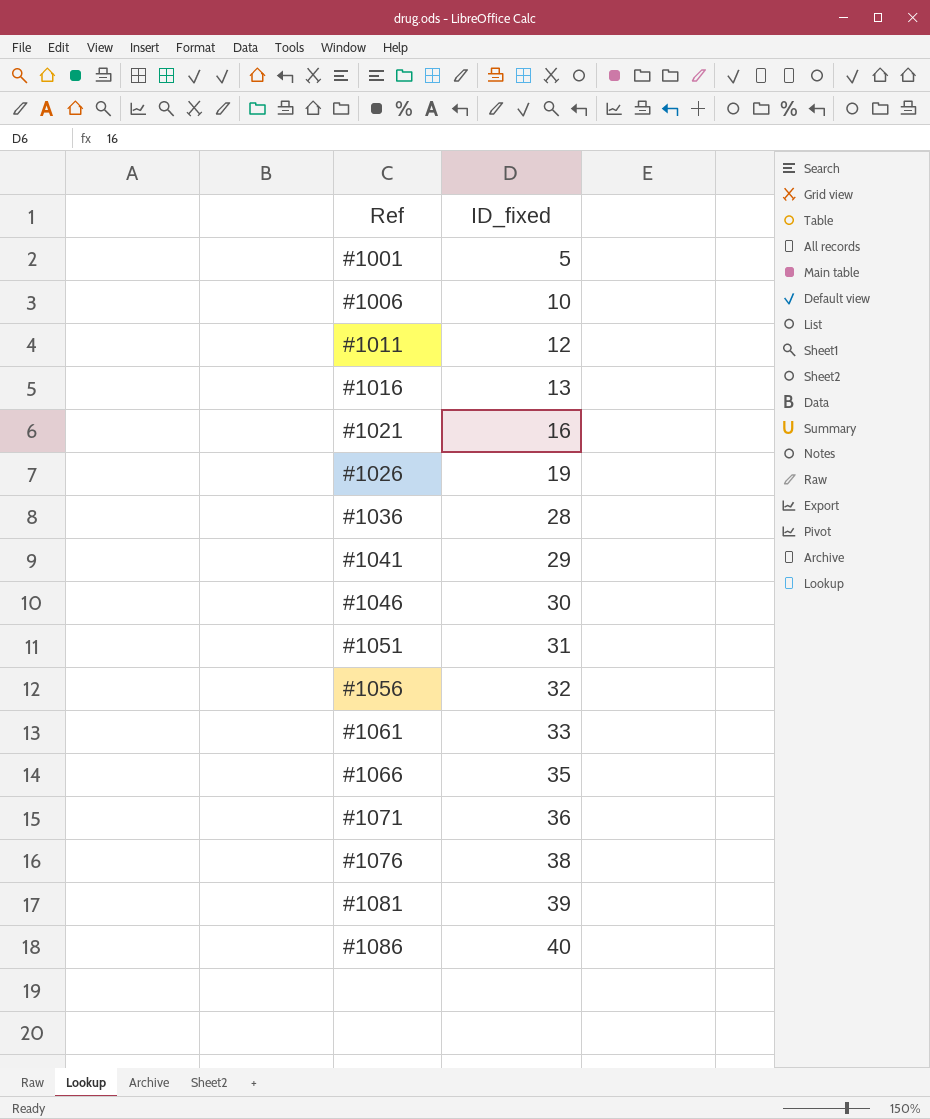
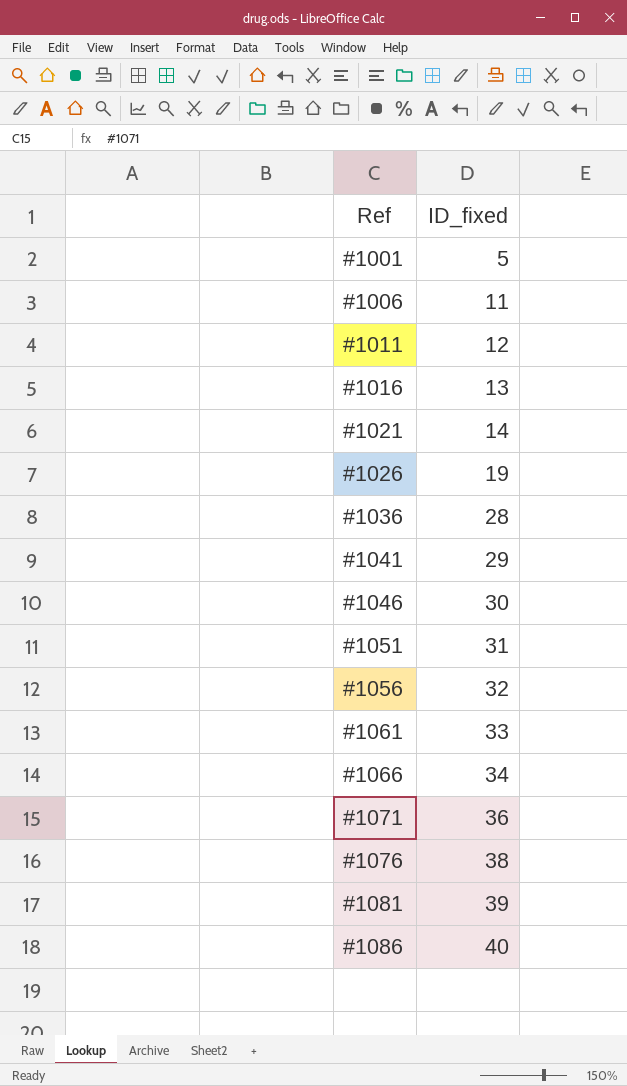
#1006 | ID_fixed: 10 -> 11
#1021 | ID_fixed: 16 -> 14
#1066 | ID_fixed: 35 -> 34

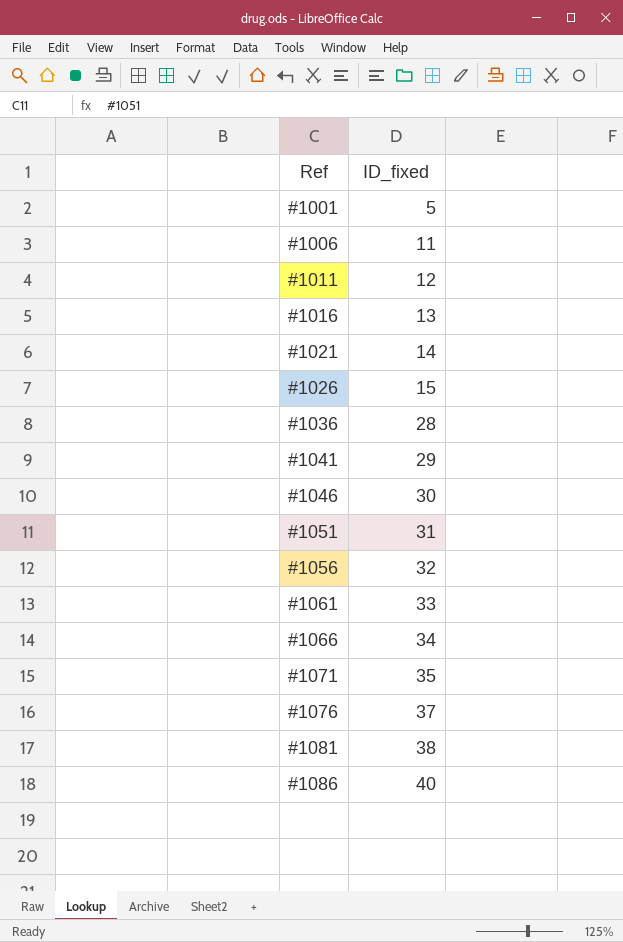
#1026 | ID_fixed: 19 -> 15
#1071 | ID_fixed: 36 -> 35
#1076 | ID_fixed: 38 -> 37
#1081 | ID_fixed: 39 -> 38

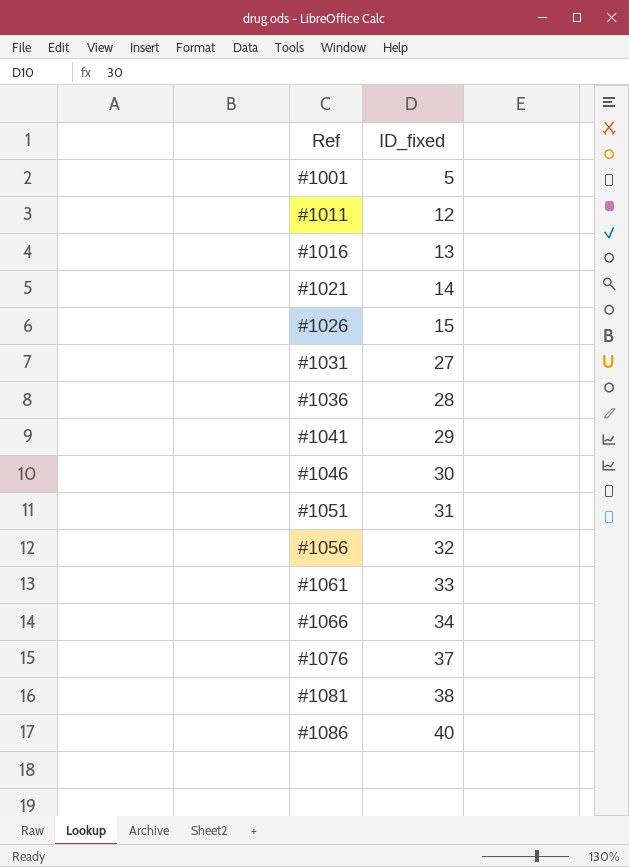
row #1006: 11 -> none
row #1071: 35 -> none
row #1031: none -> 27

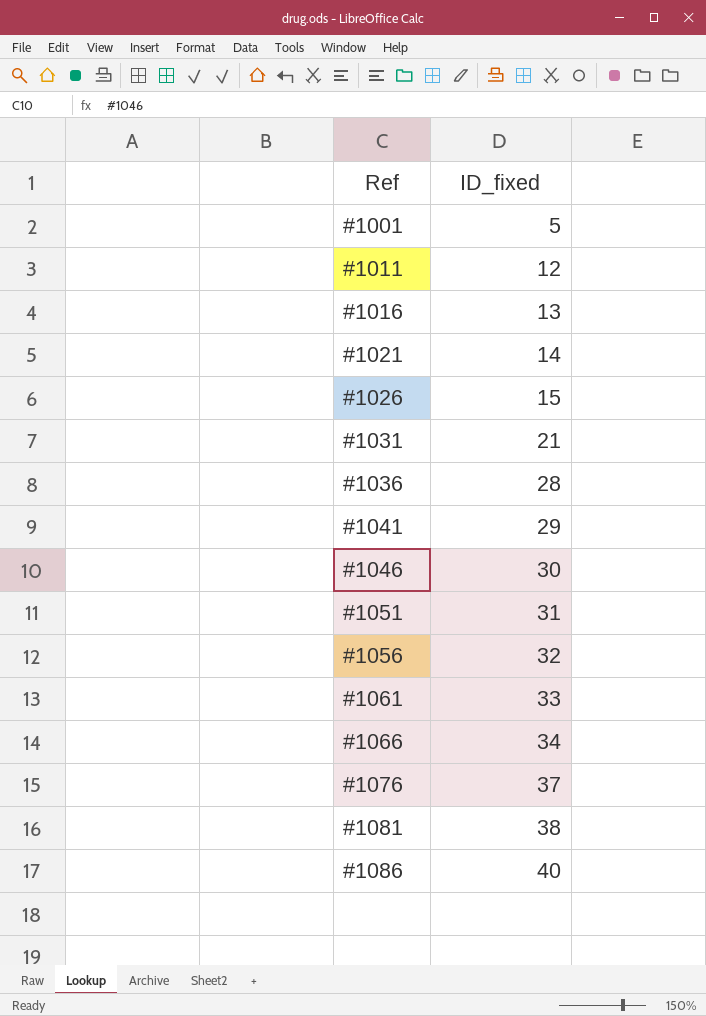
#1031 | ID_fixed: 27 -> 21

